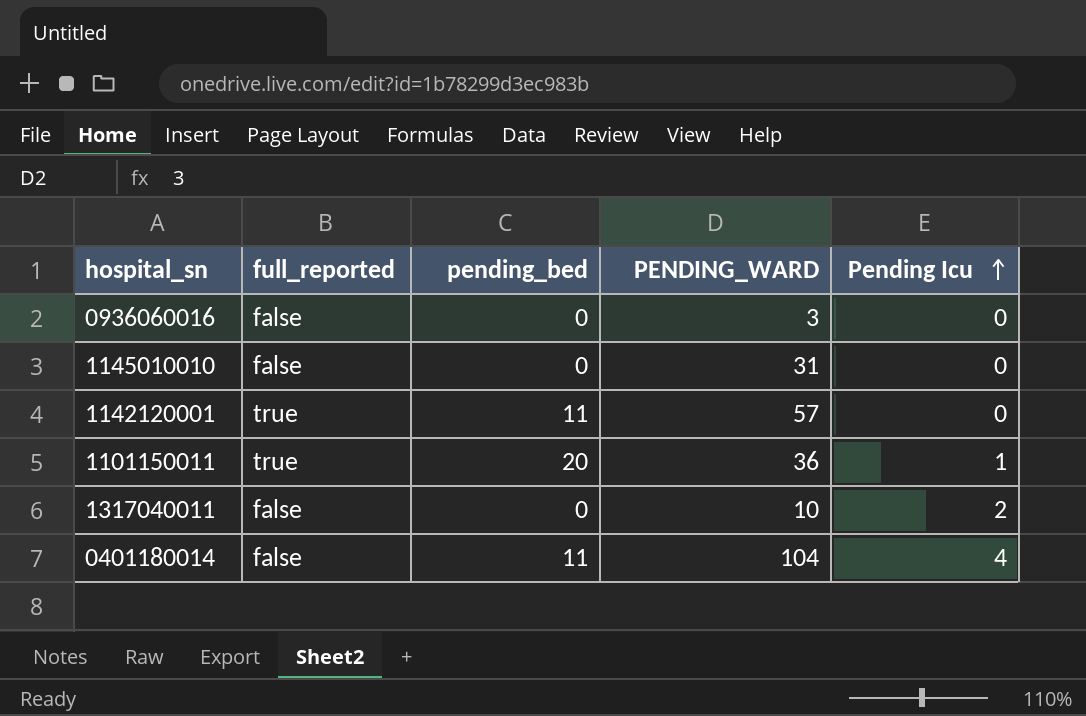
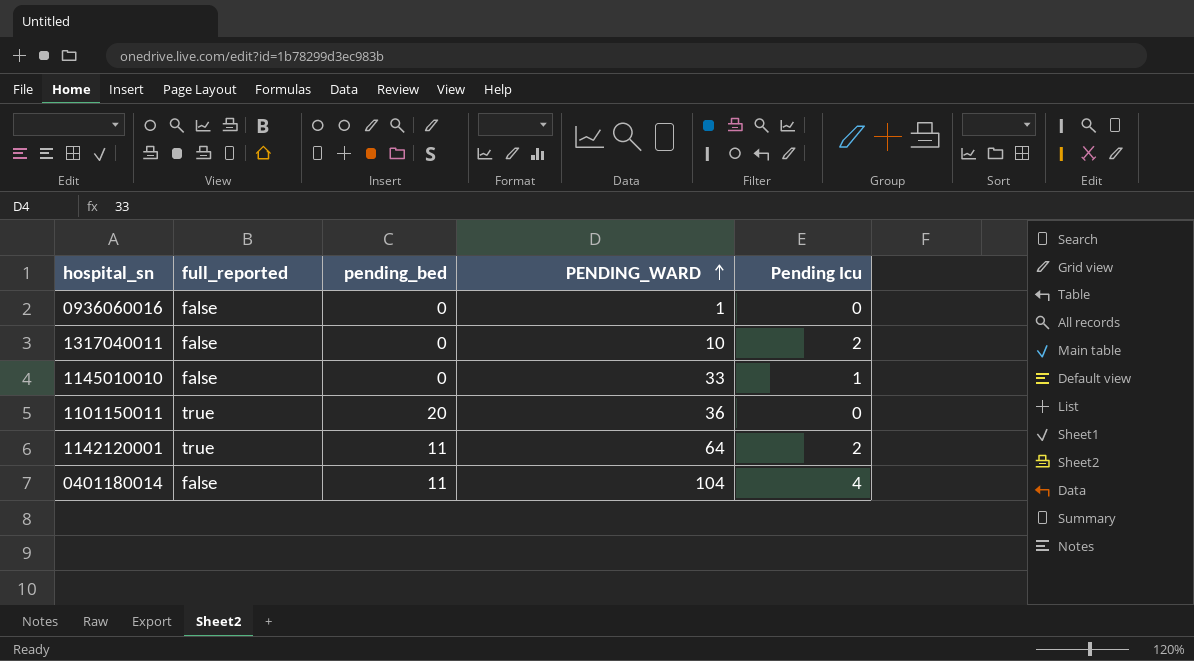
row order: Pending Icu ascending -> PENDING_WARD ascending
0936060016 | PENDING_WARD: 3 -> 1
1145010010 | PENDING_WARD: 31 -> 33
1145010010 | Pending Icu: 0 -> 1
1101150011 | Pending Icu: 1 -> 0
1142120001 | PENDING_WARD: 57 -> 64
1142120001 | Pending Icu: 0 -> 2

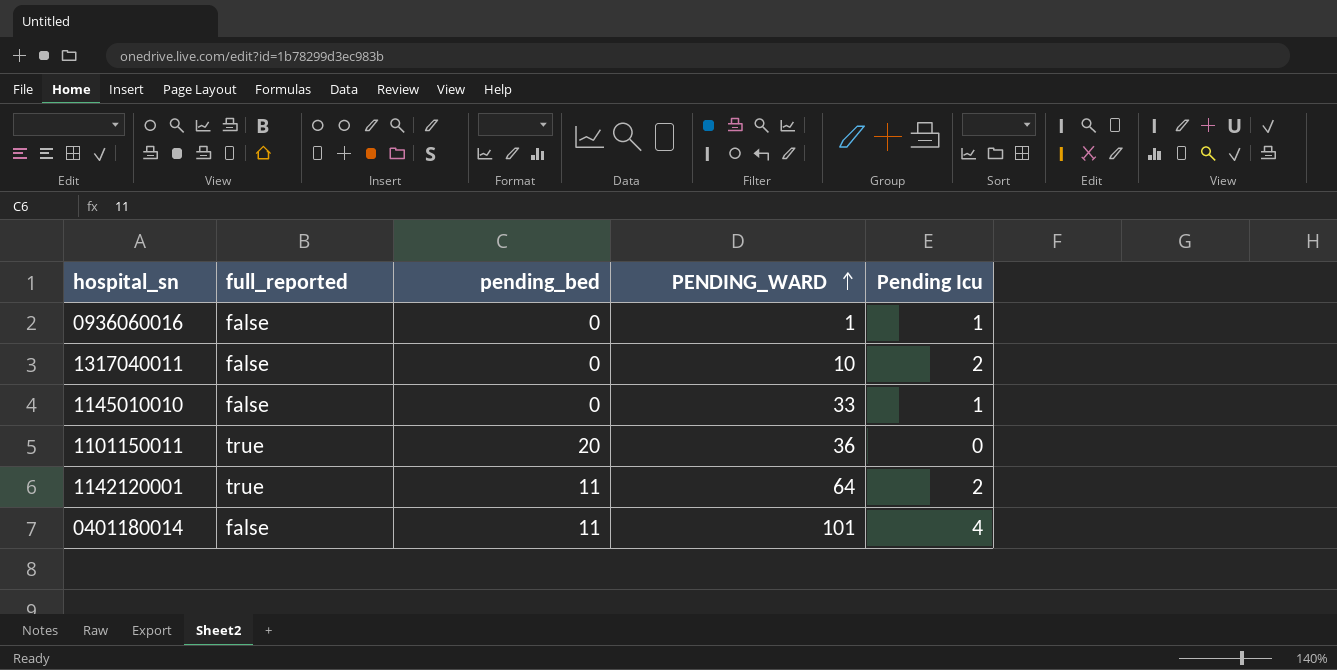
0936060016 | Pending Icu: 0 -> 1
0401180014 | PENDING_WARD: 104 -> 101

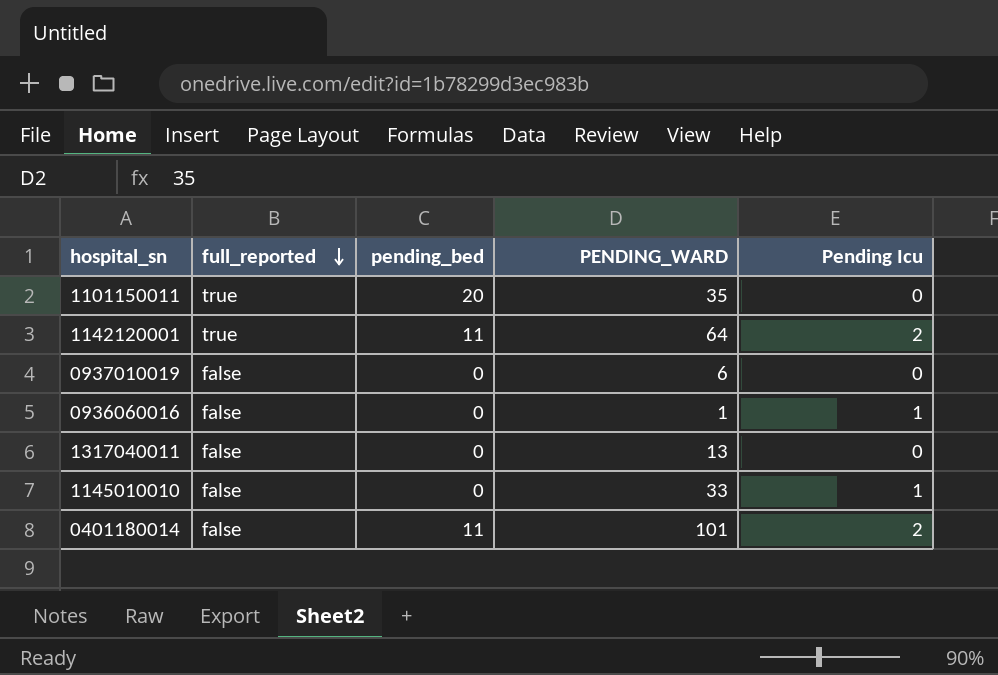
row order: PENDING_WARD ascending -> full_reported descending
1101150011 | PENDING_WARD: 36 -> 35
row 0937010019: none -> false | 0 | 6 | 0
1317040011 | PENDING_WARD: 10 -> 13
1317040011 | Pending Icu: 2 -> 0
0401180014 | Pending Icu: 4 -> 2

